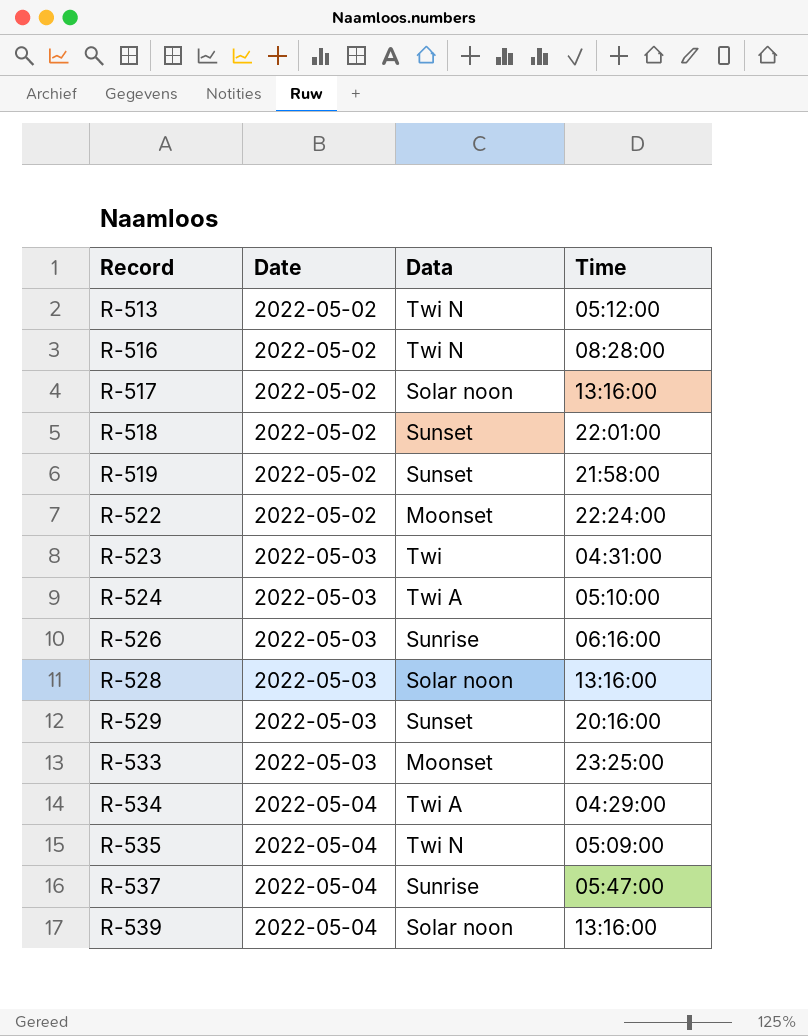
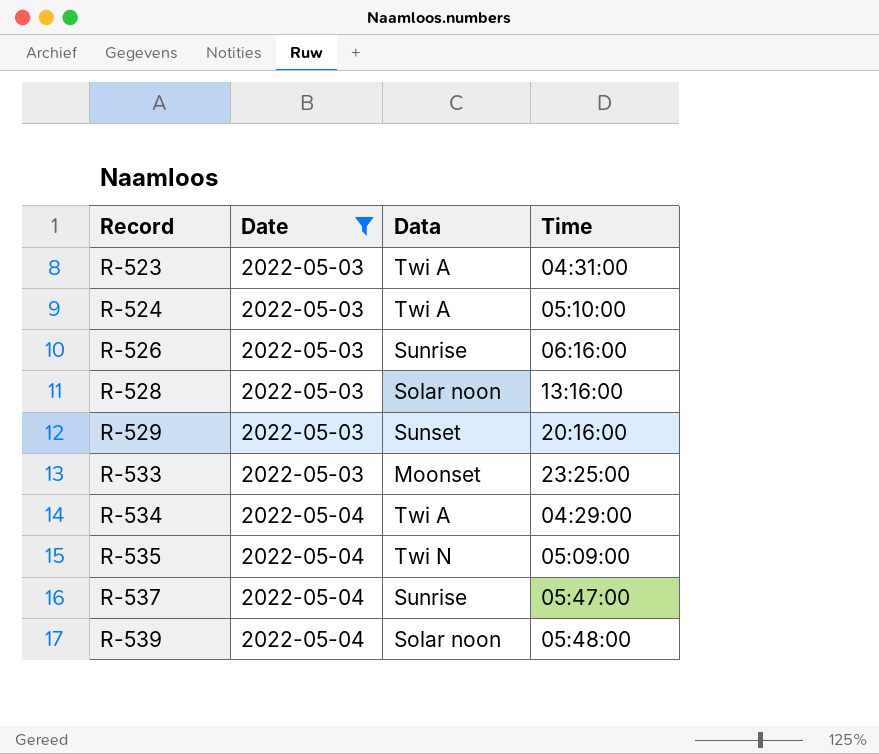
filter: none -> Date != 2022-05-02
R-523 | Data: Twi -> Twi A
R-539 | Time: 13:16:00 -> 05:48:00

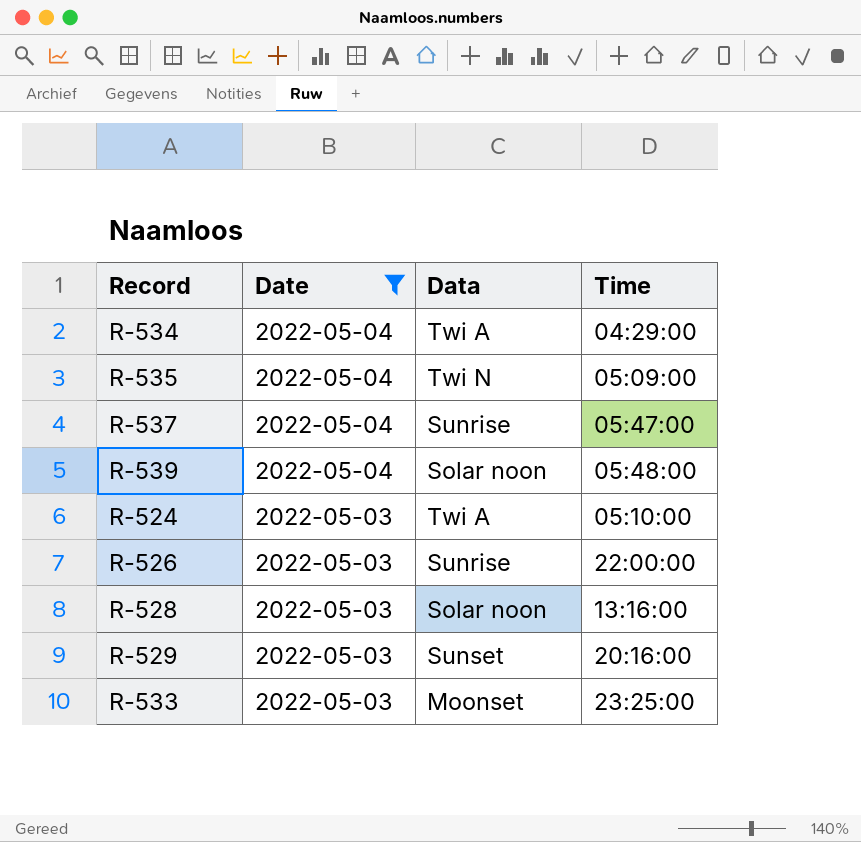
row order: Record ascending -> Date descending
row R-523: 2022-05-03 | Twi A | 04:31:00 -> none
R-526 | Time: 06:16:00 -> 22:00:00

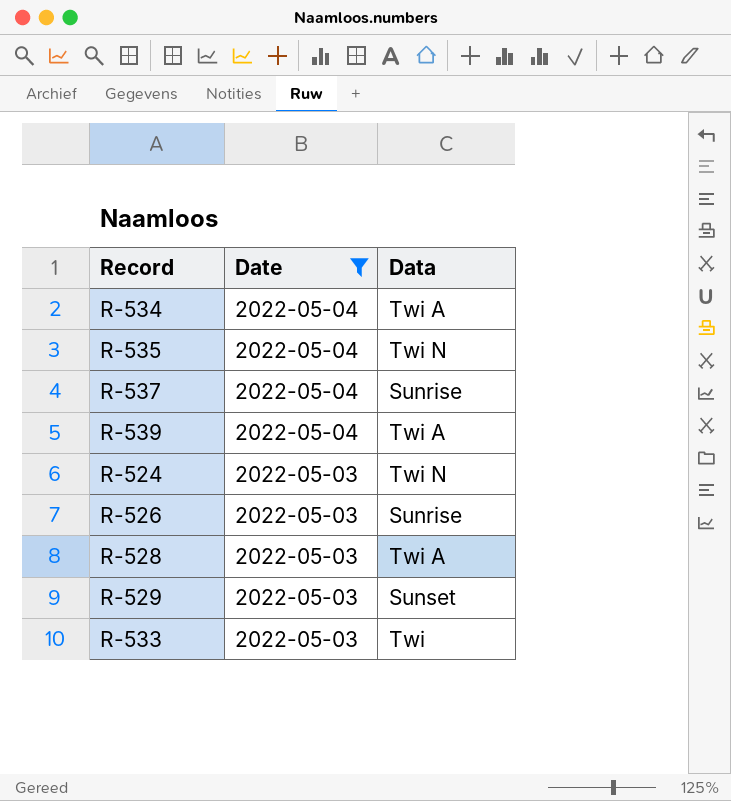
column Time | position: 4 -> none
R-539 | Data: Solar noon -> Twi A
R-524 | Data: Twi A -> Twi N
R-528 | Data: Solar noon -> Twi A
R-533 | Data: Moonset -> Twi

